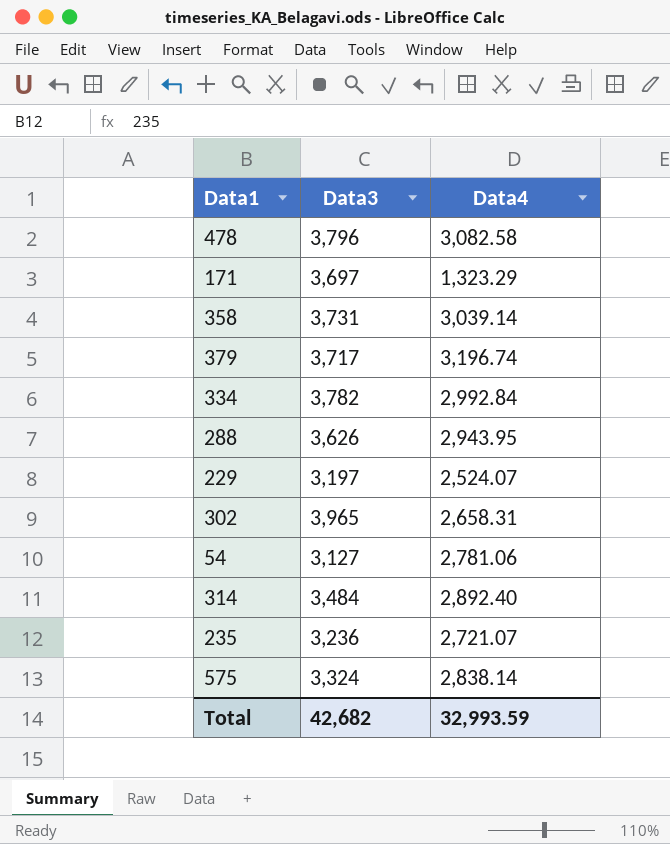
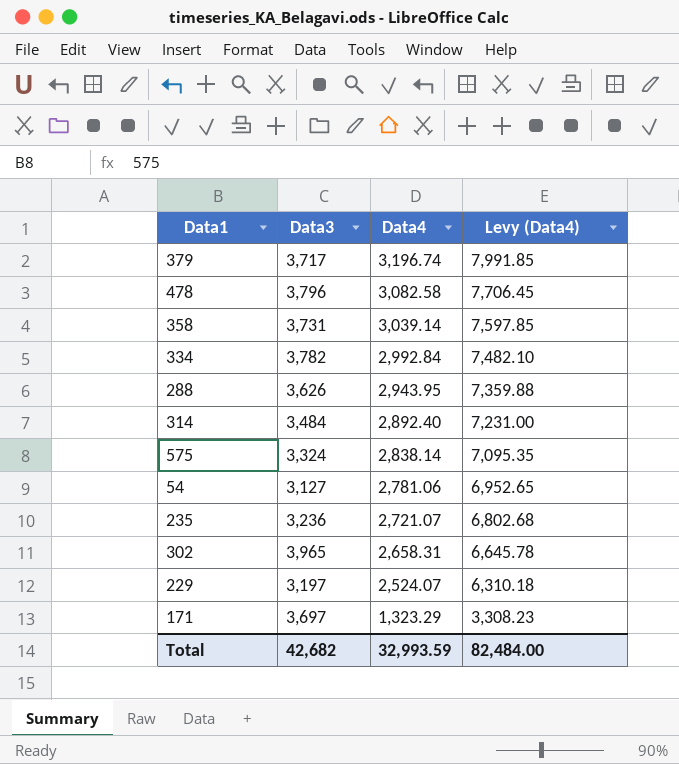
row order: none -> Data4 descending
column Levy (Data4) | formula: none -> [Data4] * 2.5

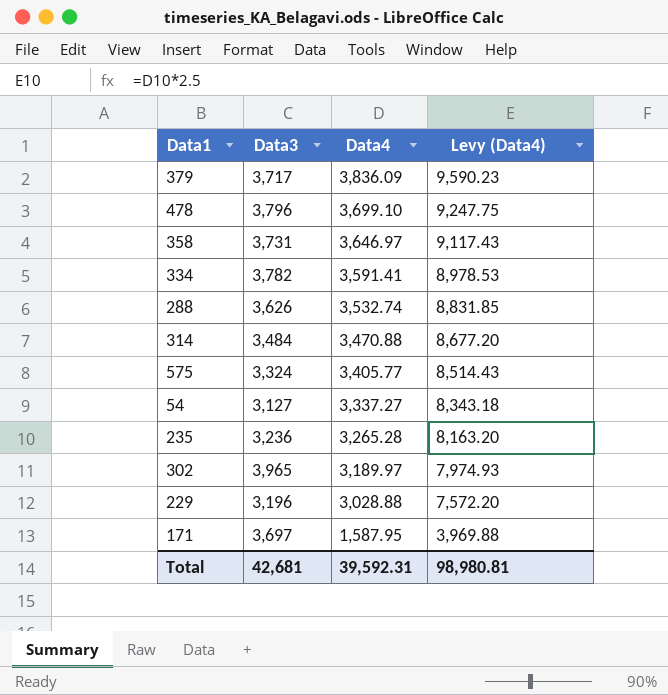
379 | Data4: 3,196.74 -> 3,836.09
379 | Levy (Data4): 7,991.85 -> 9,590.23
478 | Data4: 3,082.58 -> 3,699.10
478 | Levy (Data4): 7,706.45 -> 9,247.75
358 | Data4: 3,039.14 -> 3,646.97
358 | Levy (Data4): 7,597.85 -> 9,117.43
334 | Data4: 2,992.84 -> 3,591.41
334 | Levy (Data4): 7,482.10 -> 8,978.53
288 | Data4: 2,943.95 -> 3,532.74
288 | Levy (Data4): 7,359.88 -> 8,831.85
314 | Data4: 2,892.40 -> 3,470.88
314 | Levy (Data4): 7,231.00 -> 8,677.20
575 | Data4: 2,838.14 -> 3,405.77
575 | Levy (Data4): 7,095.35 -> 8,514.43
54 | Data4: 2,781.06 -> 3,337.27
54 | Levy (Data4): 6,952.65 -> 8,343.18
235 | Data4: 2,721.07 -> 3,265.28
235 | Levy (Data4): 6,802.68 -> 8,163.20
302 | Data4: 2,658.31 -> 3,189.97
302 | Levy (Data4): 6,645.78 -> 7,974.93
229 | Data3: 3,197 -> 3,196
229 | Data4: 2,524.07 -> 3,028.88
229 | Levy (Data4): 6,310.18 -> 7,572.20
171 | Data4: 1,323.29 -> 1,587.95
171 | Levy (Data4): 3,308.23 -> 3,969.88
Total | Data3: 42,682 -> 42,681
Total | Data4: 32,993.59 -> 39,592.31
Total | Levy (Data4): 82,484.00 -> 98,980.81

